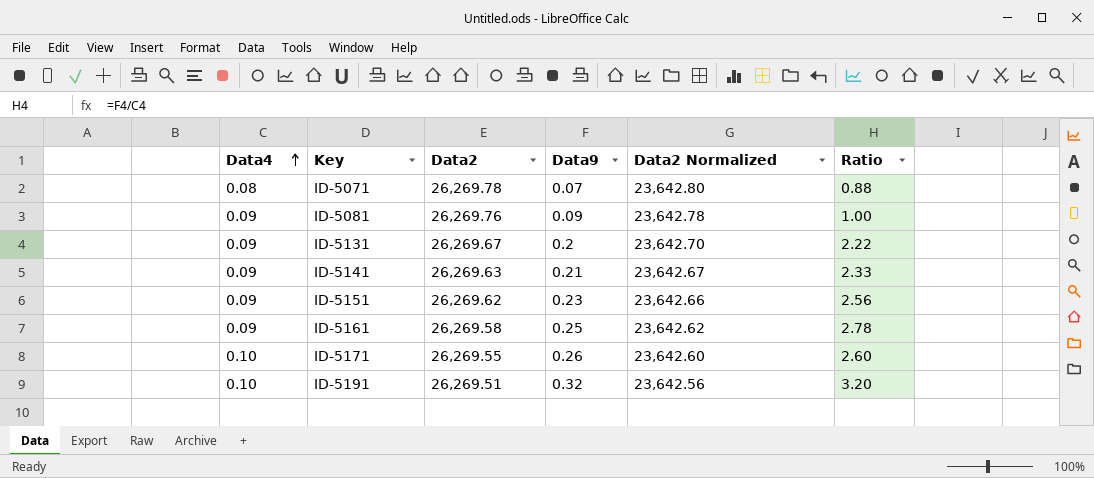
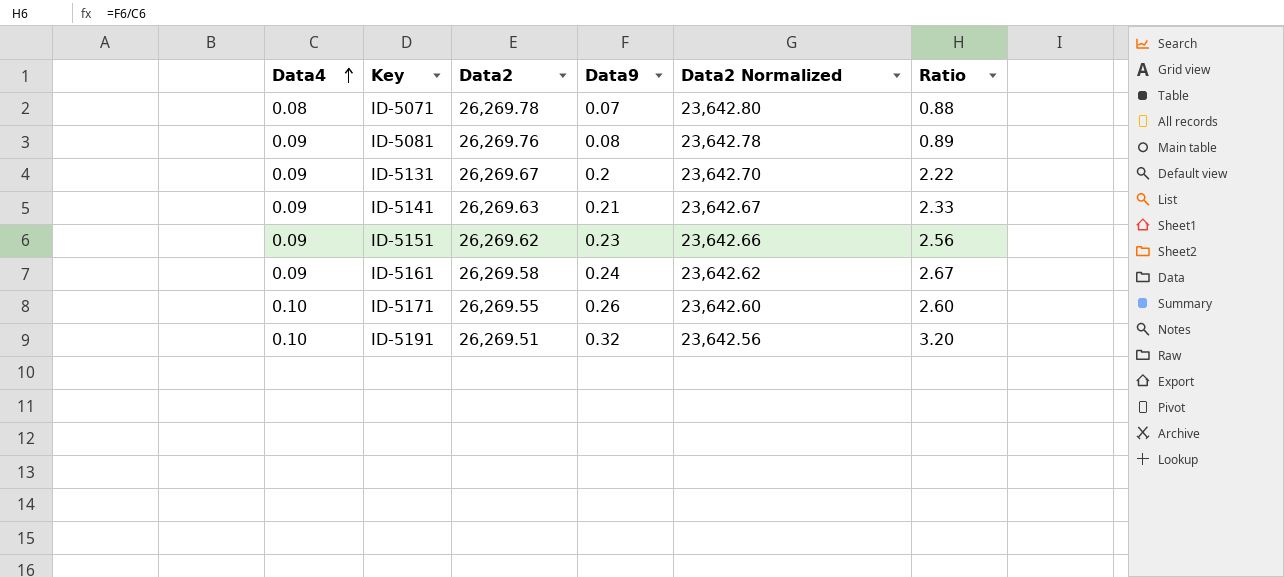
ID-5081 | Data9: 0.09 -> 0.08
ID-5081 | Ratio: 1.00 -> 0.89
ID-5161 | Data9: 0.25 -> 0.24
ID-5161 | Ratio: 2.78 -> 2.67

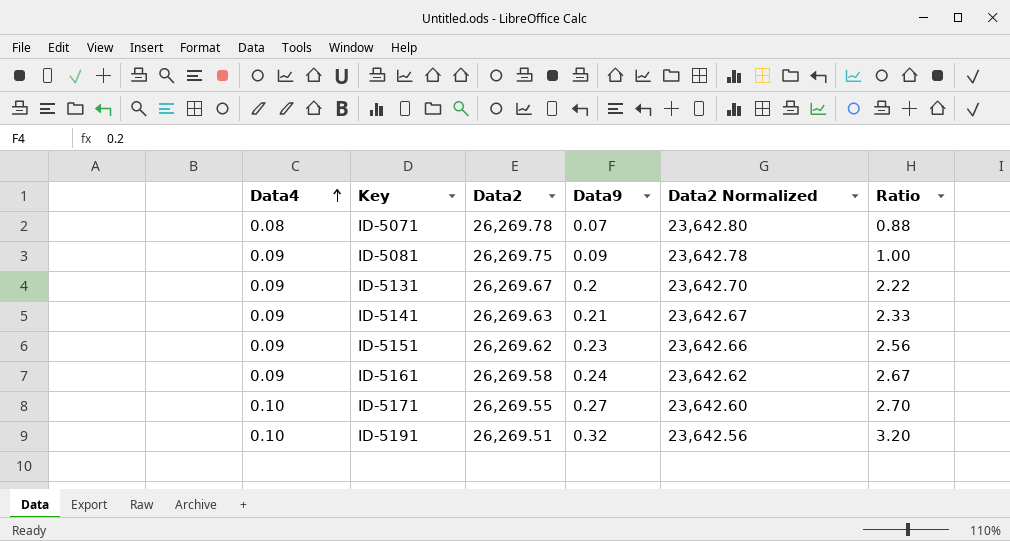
ID-5081 | Data2: 26,269.76 -> 26,269.75
ID-5081 | Data9: 0.08 -> 0.09
ID-5081 | Ratio: 0.89 -> 1.00
ID-5171 | Data9: 0.26 -> 0.27
ID-5171 | Ratio: 2.60 -> 2.70

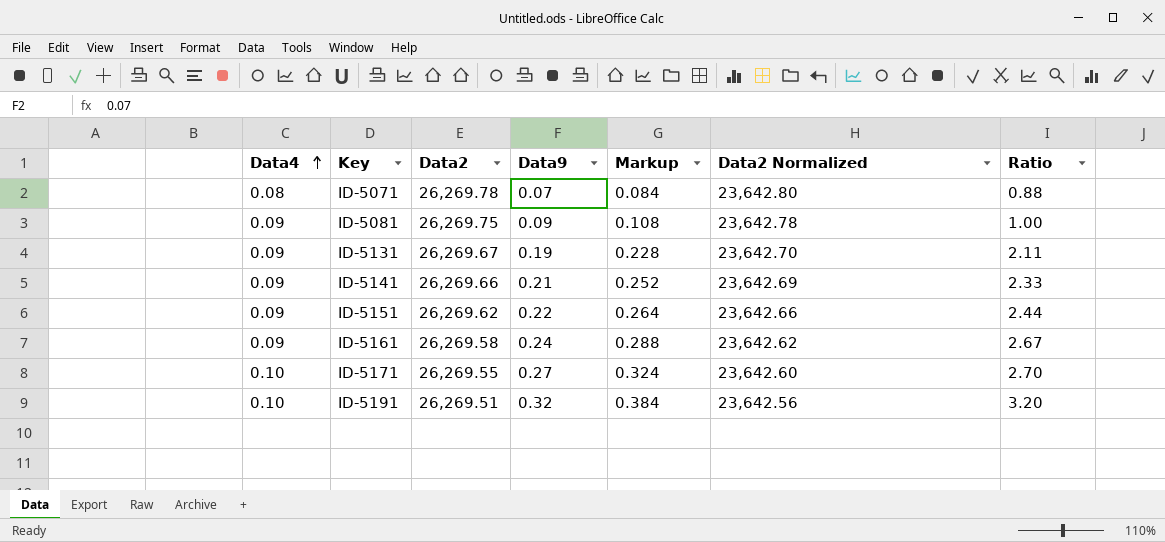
column Markup | formula: none -> [Data9] * 1.2
ID-5131 | Data9: 0.2 -> 0.19
ID-5131 | Ratio: 2.22 -> 2.11
ID-5141 | Data2: 26,269.63 -> 26,269.66
ID-5141 | Data2 Normalized: 23,642.67 -> 23,642.69
ID-5151 | Data9: 0.23 -> 0.22
ID-5151 | Ratio: 2.56 -> 2.44

